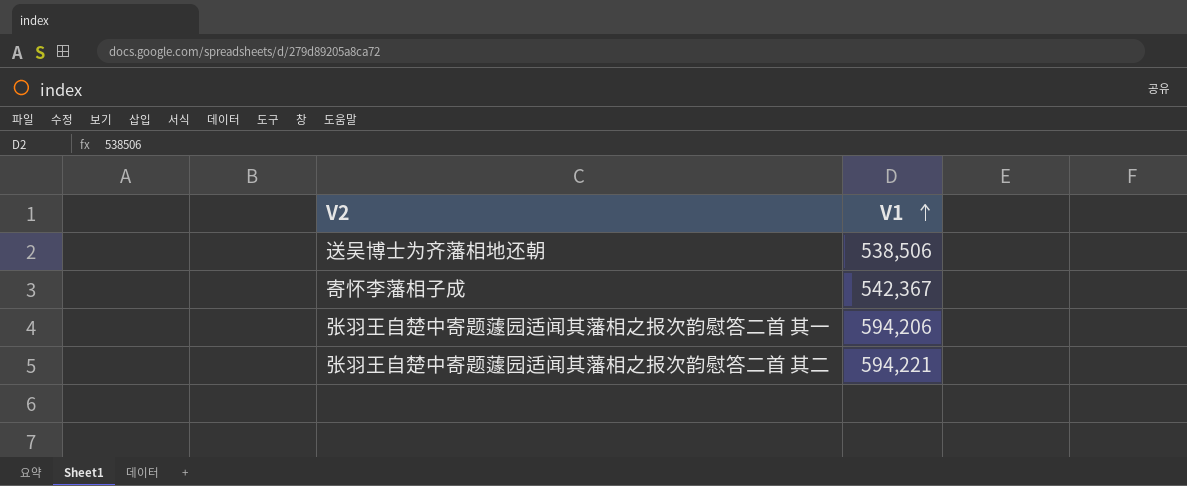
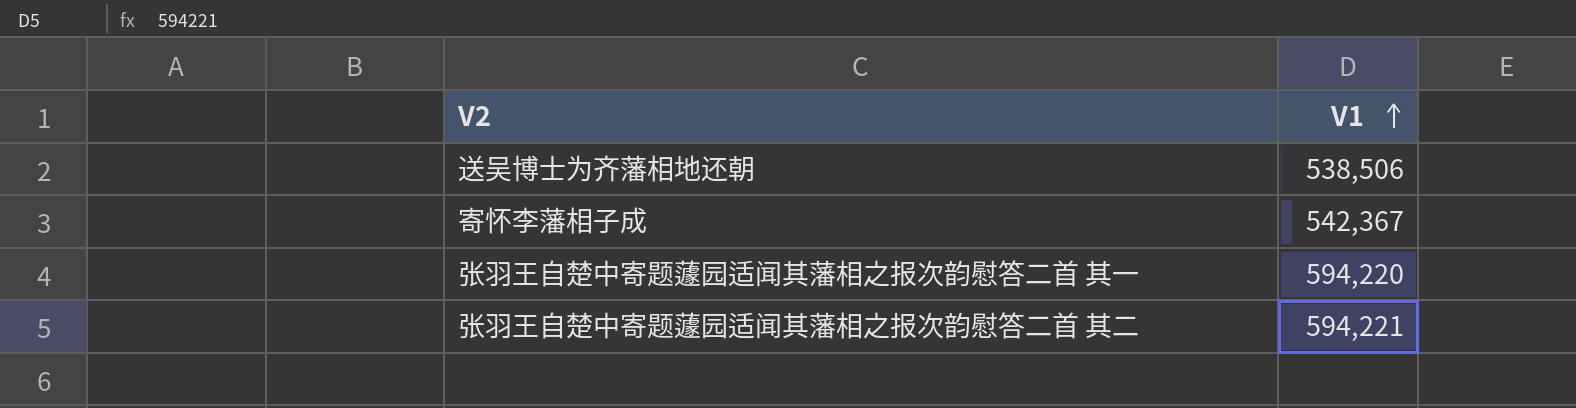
张羽王自楚中寄题蘧园适闻其藩相之报次韵慰答二首 其一 | V1: 594,206 -> 594,220

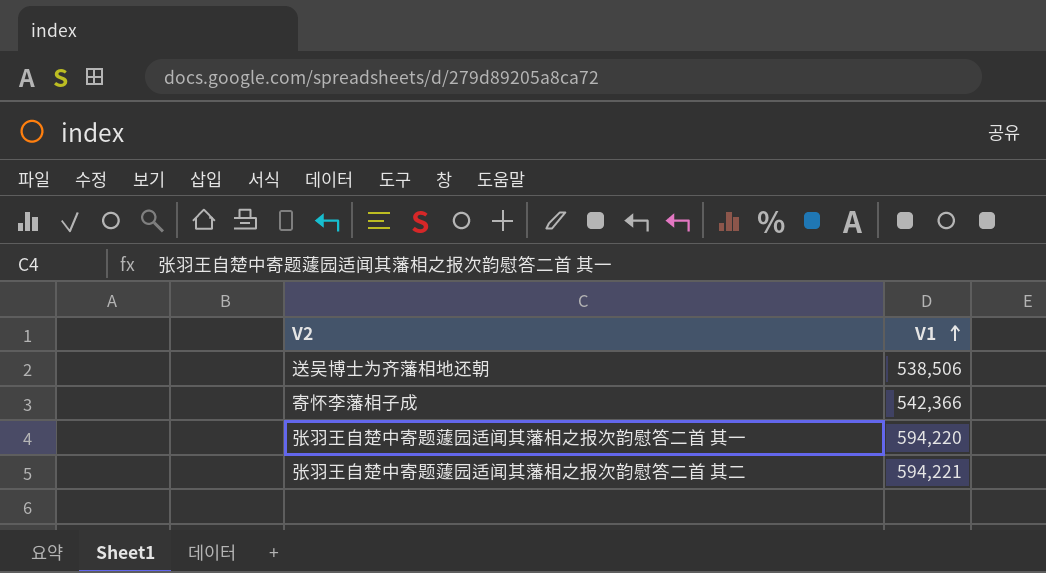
寄怀李藩相子成 | V1: 542,367 -> 542,366

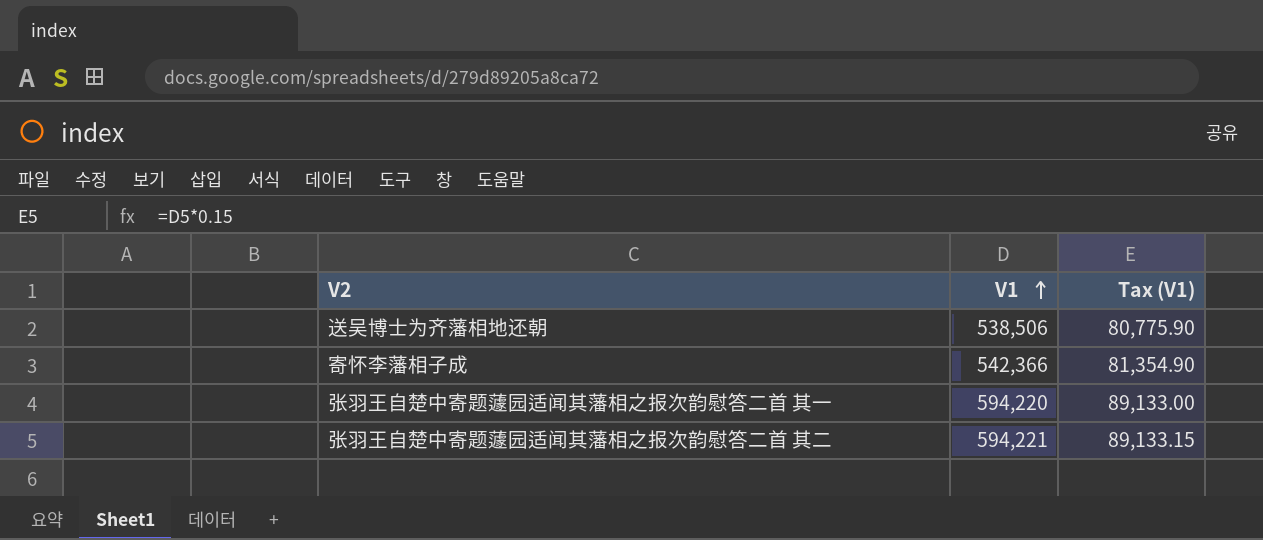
column Tax (V1) | formula: none -> [V1] * 0.15

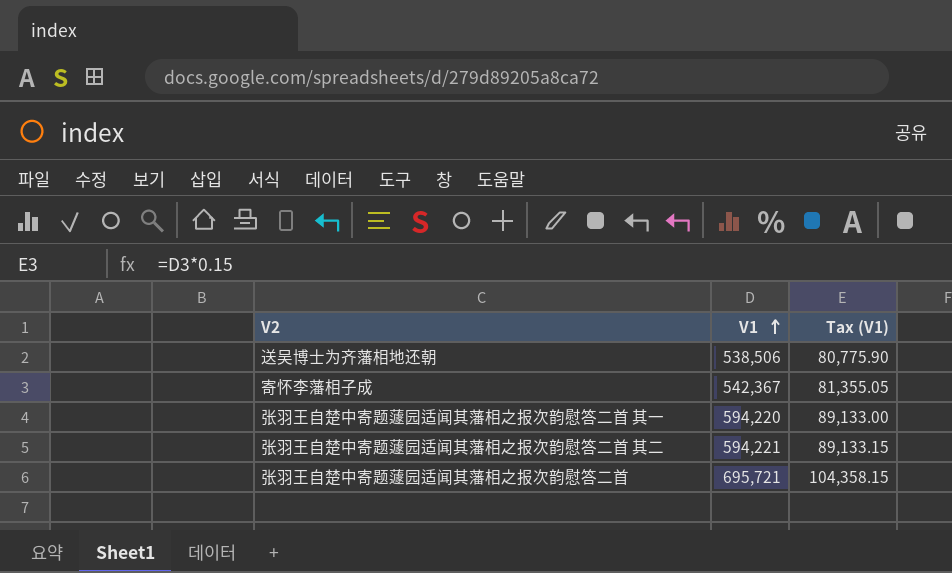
寄怀李藩相子成 | V1: 542,366 -> 542,367
寄怀李藩相子成 | Tax (V1): 81,354.90 -> 81,355.05
row 张羽王自楚中寄题蘧园适闻其藩相之报次韵慰答二首: none -> 695,721 | 104,358.15

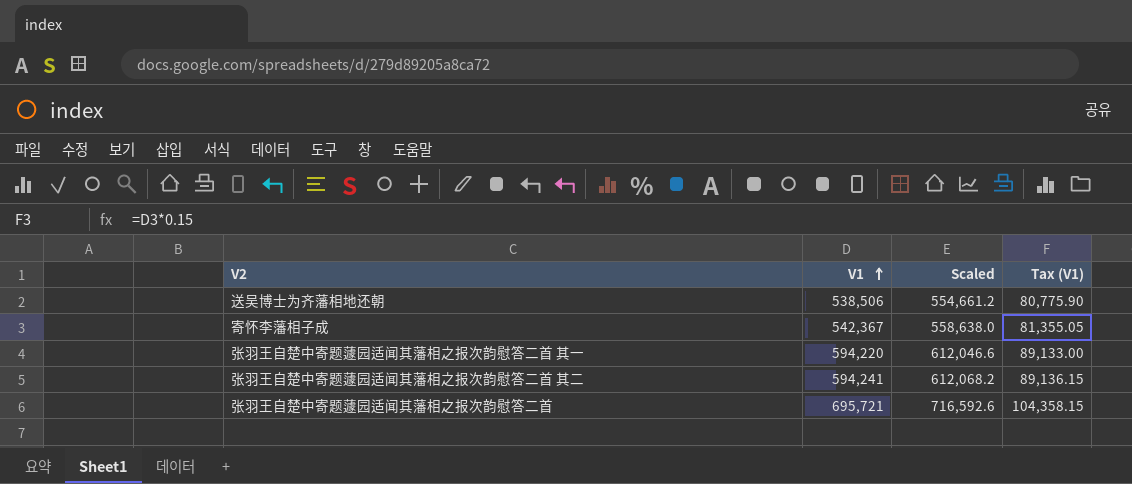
column Scaled | formula: none -> [V1] * 1.03
张羽王自楚中寄题蘧园适闻其藩相之报次韵慰答二首 其二 | V1: 594,221 -> 594,241
张羽王自楚中寄题蘧园适闻其藩相之报次韵慰答二首 其二 | Tax (V1): 89,133.15 -> 89,136.15

